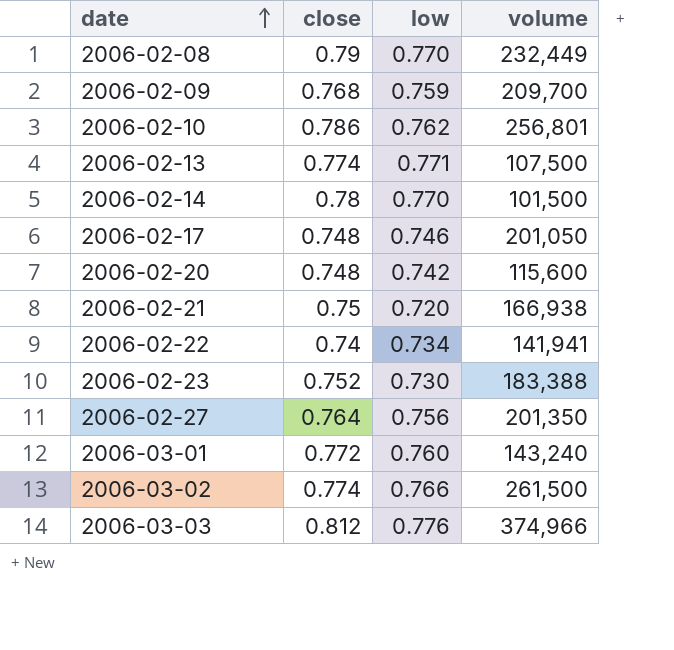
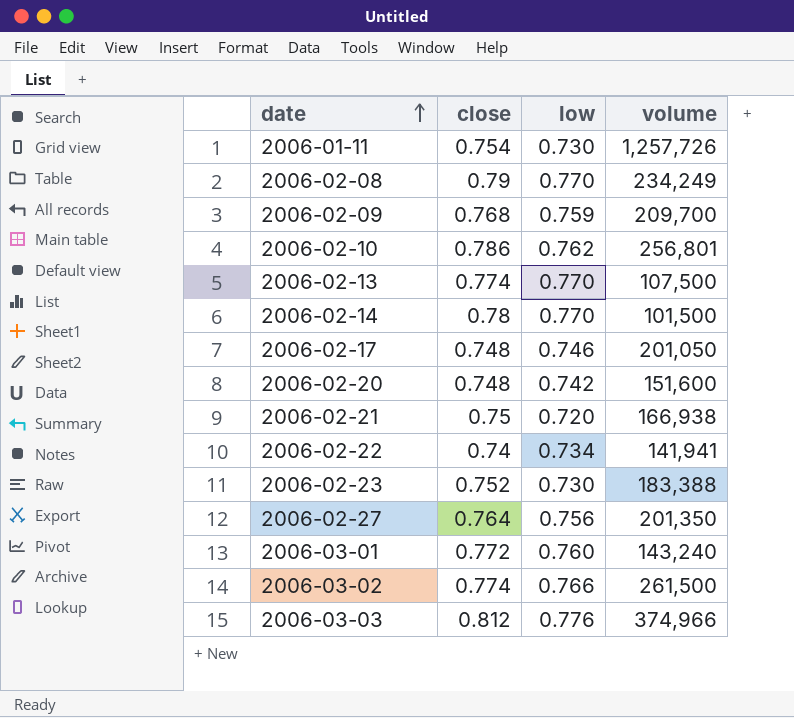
row 2006-01-11: none -> 0.754 | 0.730 | 1,257,726
2006-02-08 | volume: 232,449 -> 234,249
2006-02-13 | low: 0.771 -> 0.770
2006-02-20 | volume: 115,600 -> 151,600

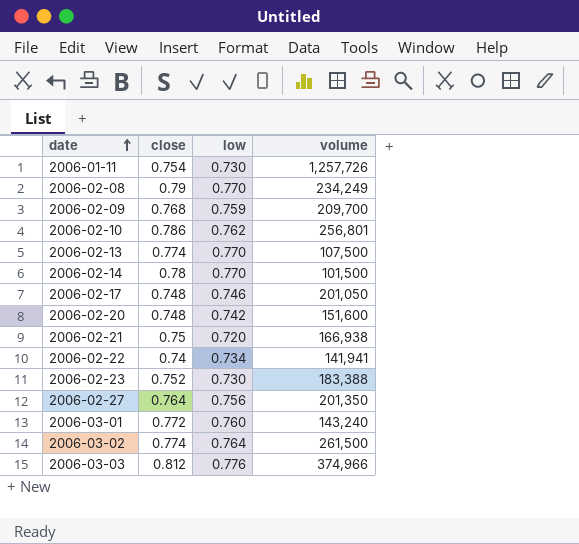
2006-03-02 | low: 0.766 -> 0.764

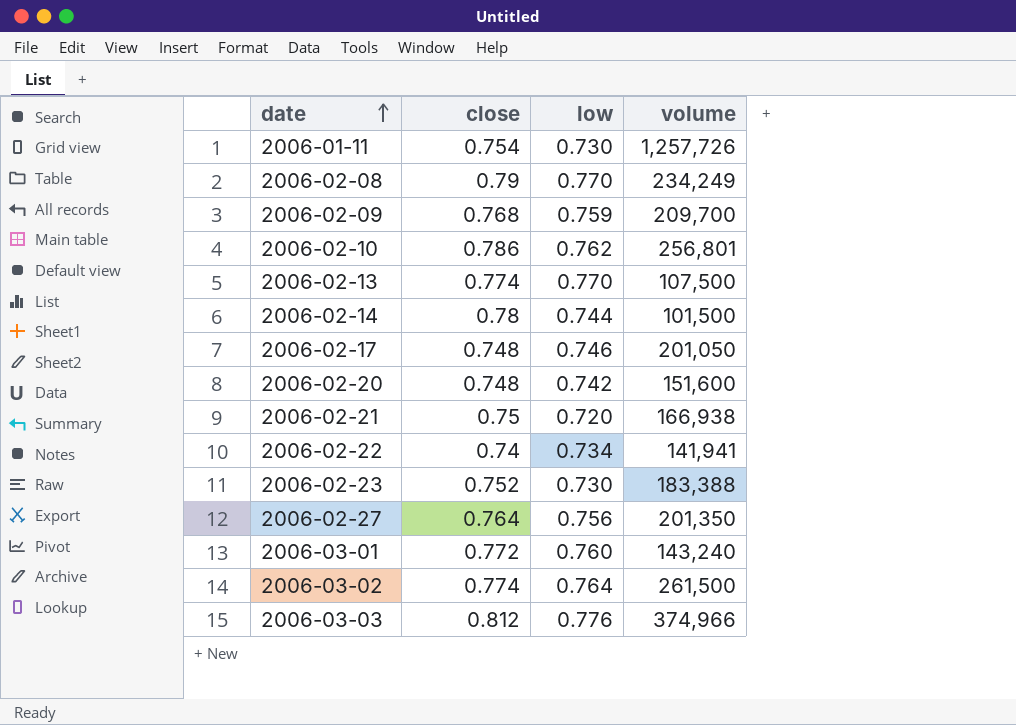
2006-02-14 | low: 0.770 -> 0.744

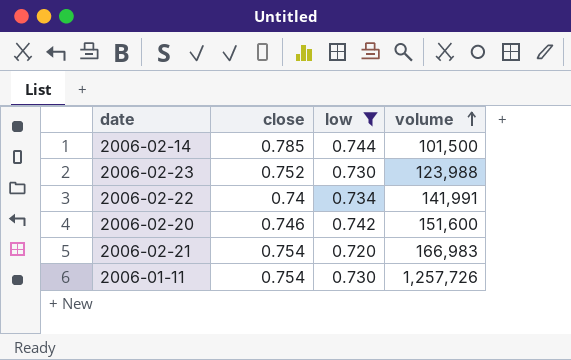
filter: none -> low <= 0.744
row order: date ascending -> volume ascending
2006-02-14 | close: 0.78 -> 0.785
2006-02-23 | volume: 183,388 -> 123,988
2006-02-22 | volume: 141,941 -> 141,991
2006-02-20 | close: 0.748 -> 0.746
2006-02-21 | close: 0.75 -> 0.754
2006-02-21 | volume: 166,938 -> 166,983

